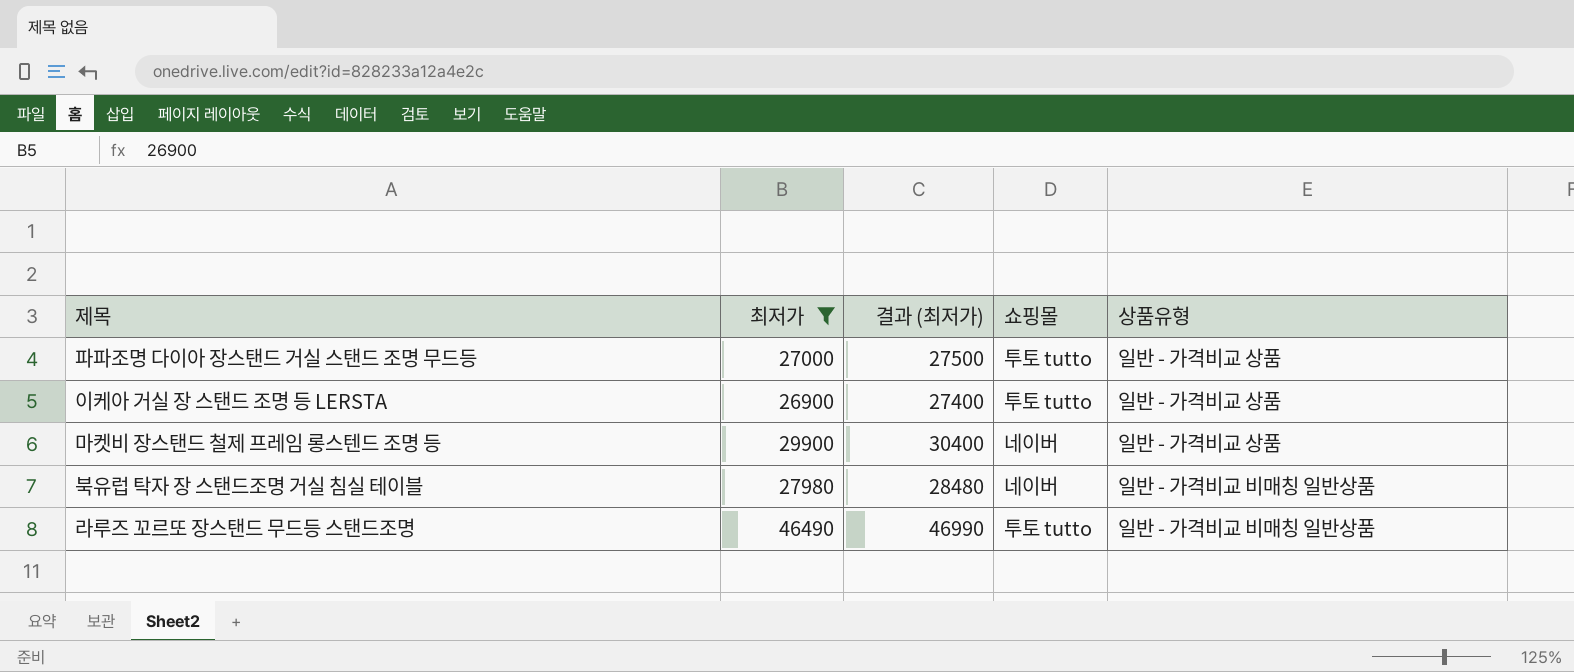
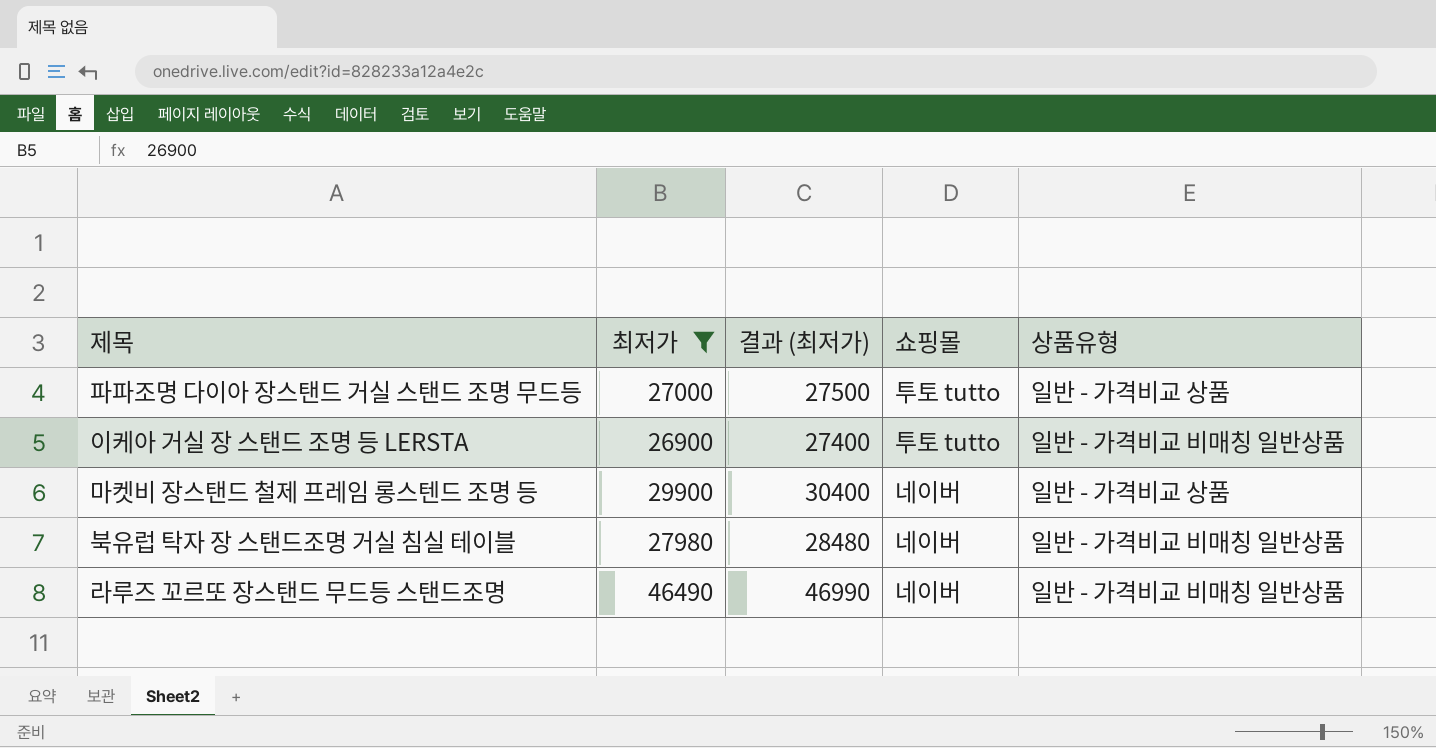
이케아 거실 장 스탠드 조명 등 LERSTA | 상품유형: 일반 - 가격비교 상품 -> 일반 - 가격비교 비매칭 일반상품
라루즈 꼬르또 장스탠드 무드등 스탠드조명 | 쇼핑몰: 투토 tutto -> 네이버

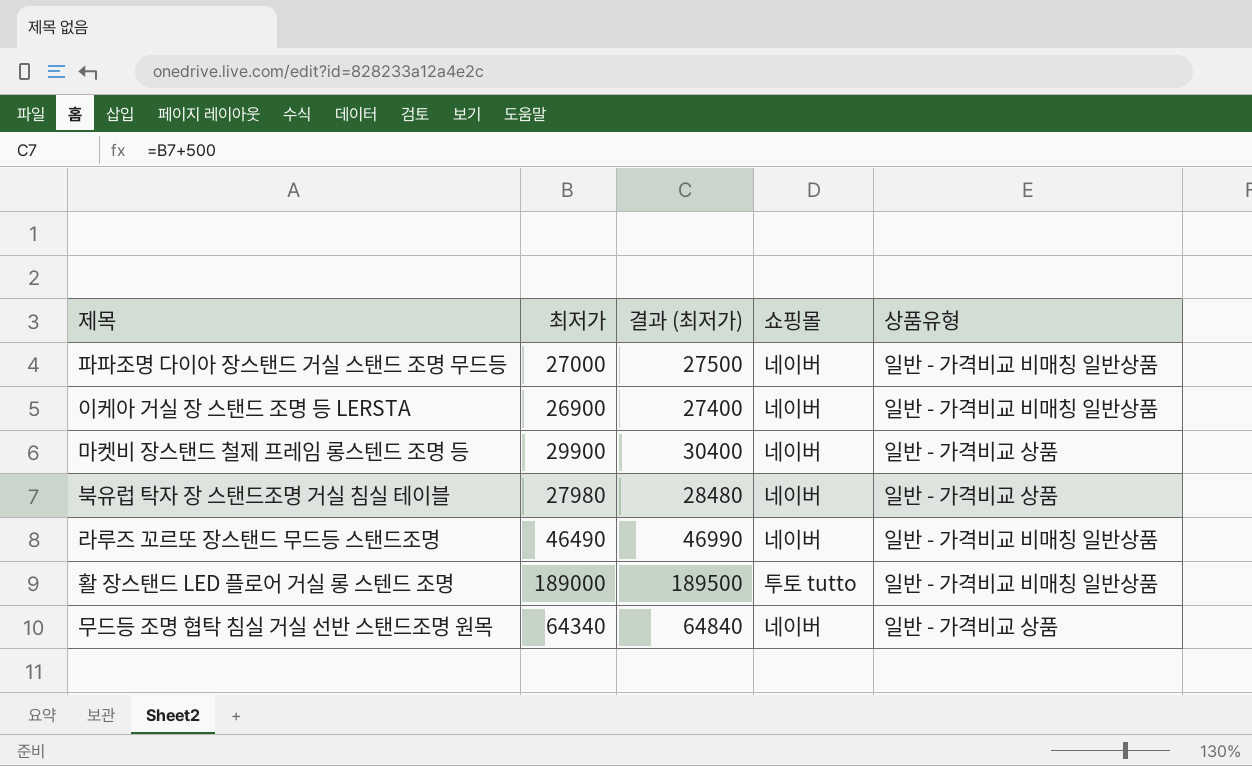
filter: 최저가 <= 46490 -> none
파파조명 다이아 장스탠드 거실 스탠드 조명 무드등 | 쇼핑몰: 투토 tutto -> 네이버
파파조명 다이아 장스탠드 거실 스탠드 조명 무드등 | 상품유형: 일반 - 가격비교 상품 -> 일반 - 가격비교 비매칭 일반상품
이케아 거실 장 스탠드 조명 등 LERSTA | 쇼핑몰: 투토 tutto -> 네이버
북유럽 탁자 장 스탠드조명 거실 침실 테이블 | 상품유형: 일반 - 가격비교 비매칭 일반상품 -> 일반 - 가격비교 상품

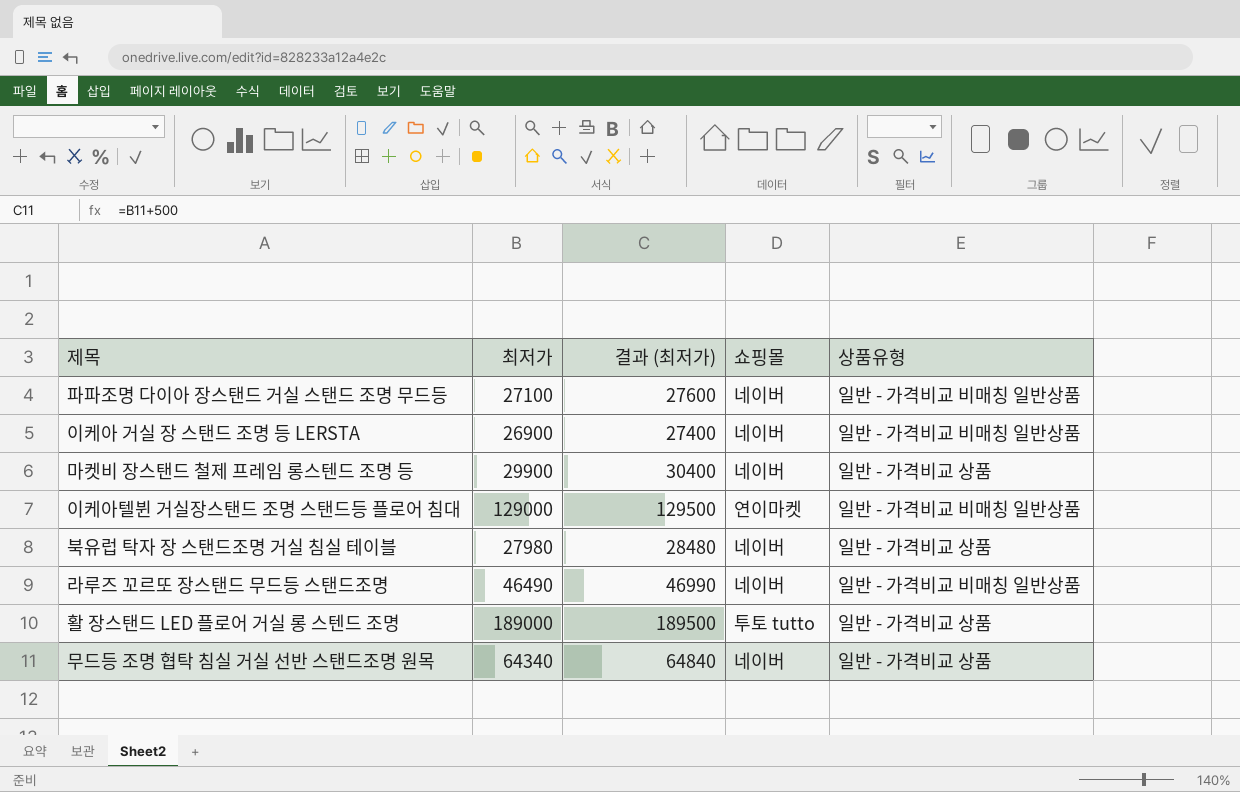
파파조명 다이아 장스탠드 거실 스탠드 조명 무드등 | 최저가: 27000 -> 27100
파파조명 다이아 장스탠드 거실 스탠드 조명 무드등 | 결과 (최저가): 27500 -> 27600
row 이케아텔뷘 거실장스탠드 조명 스탠드등 플로어 침대: none -> 129000 | 129500 | 연이마켓 | 일반 - 가격비교 비매칭 일반상품
활 장스탠드 LED 플로어 거실 롱 스텐드 조명 | 상품유형: 일반 - 가격비교 비매칭 일반상품 -> 일반 - 가격비교 상품

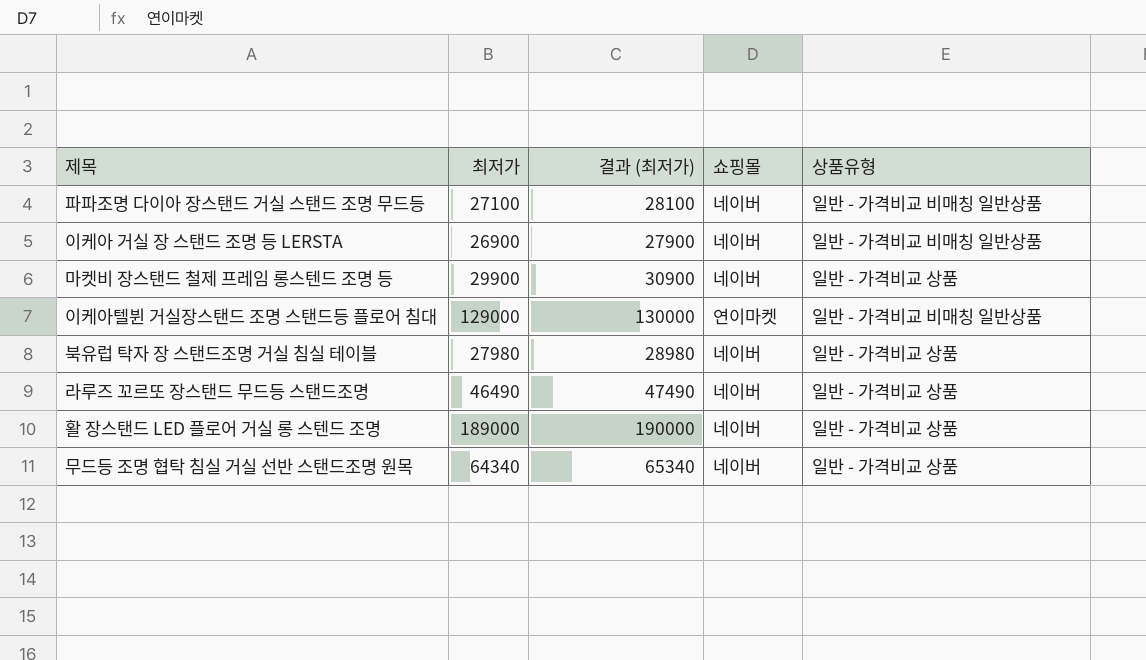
column 결과 (최저가) | formula: [최저가] + 500 -> [최저가] + 1000
라루즈 꼬르또 장스탠드 무드등 스탠드조명 | 상품유형: 일반 - 가격비교 비매칭 일반상품 -> 일반 - 가격비교 상품
활 장스탠드 LED 플로어 거실 롱 스텐드 조명 | 쇼핑몰: 투토 tutto -> 네이버

